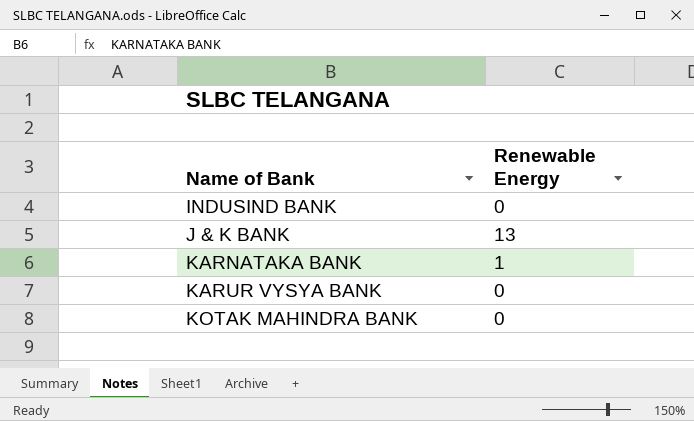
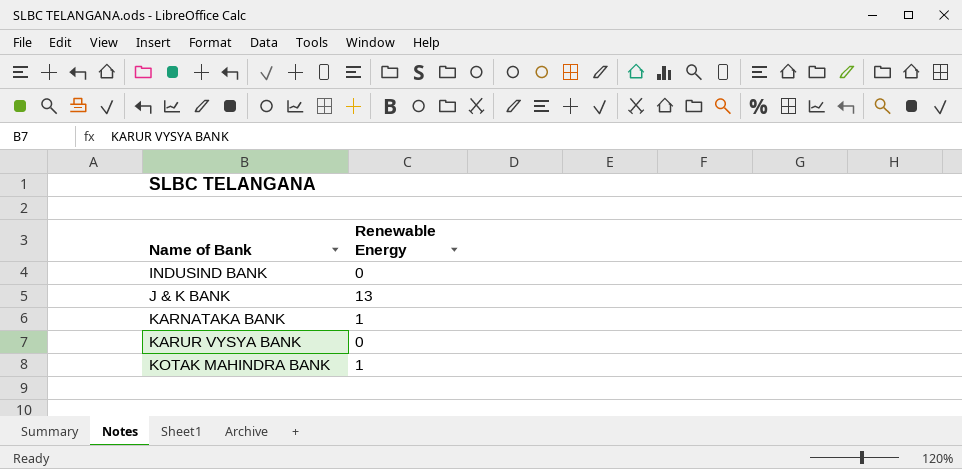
KOTAK MAHINDRA BANK | Renewable Energy: 0 -> 1

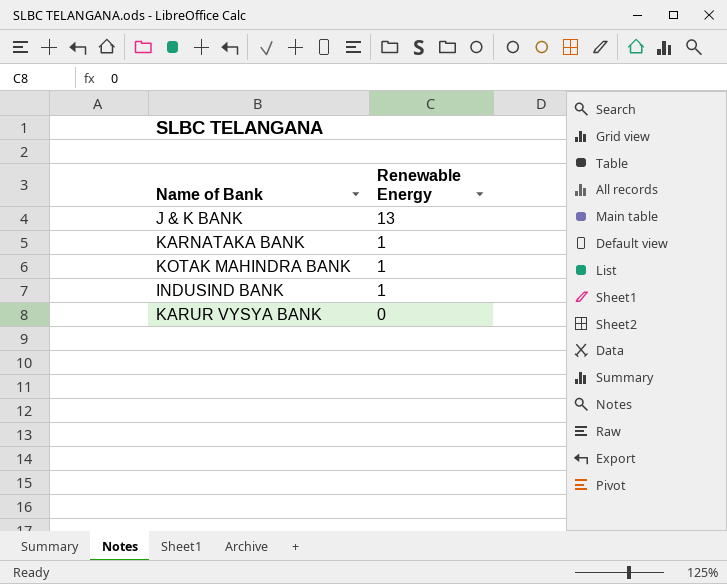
row order: Name of Bank ascending -> Renewable Energy descending
INDUSIND BANK | Renewable Energy: 0 -> 1

